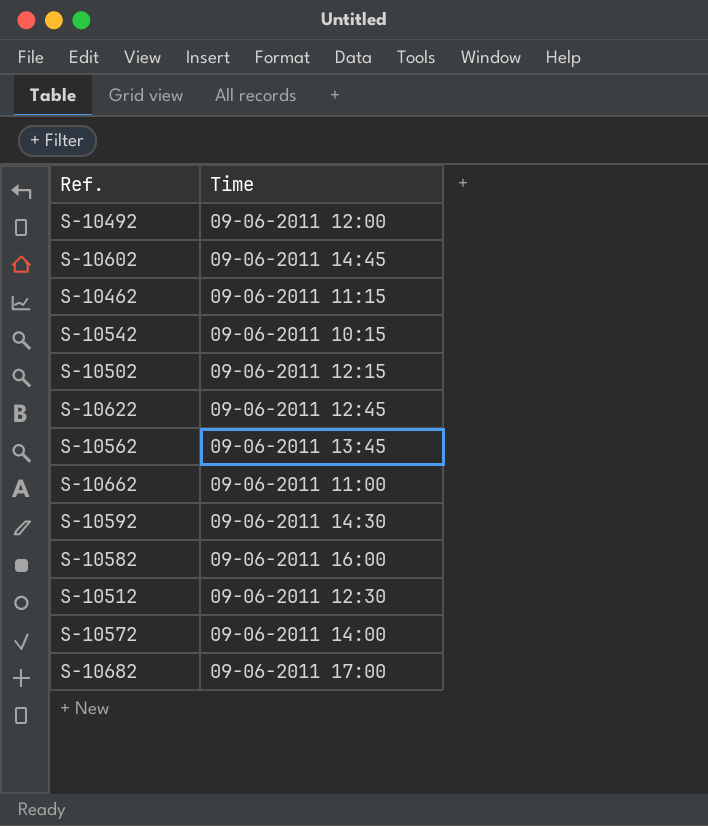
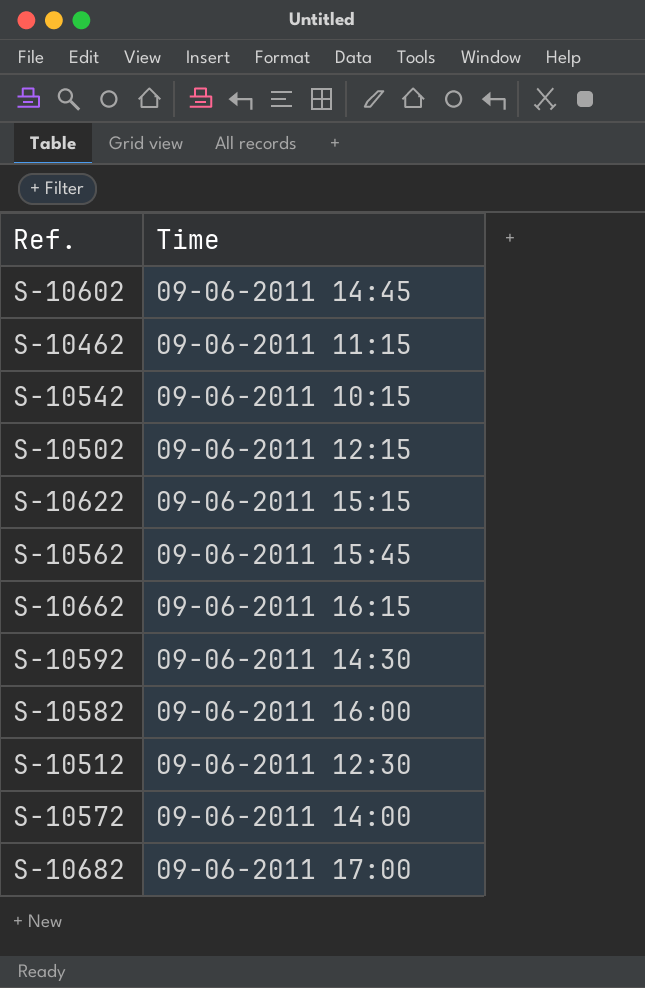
row S-10492: 09-06-2011 12:00 -> none
S-10622 | Time: 09-06-2011 12:45 -> 09-06-2011 15:15
S-10562 | Time: 09-06-2011 13:45 -> 09-06-2011 15:45
S-10662 | Time: 09-06-2011 11:00 -> 09-06-2011 16:15

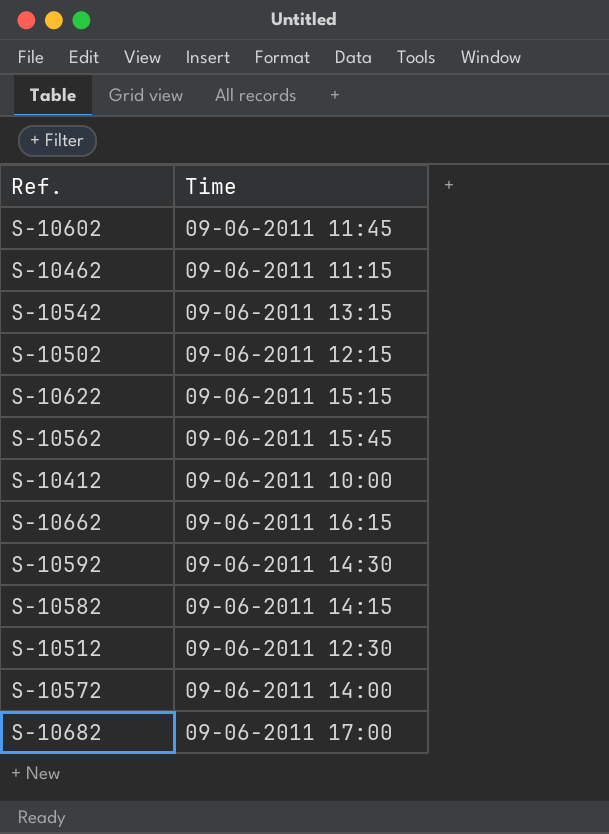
S-10602 | Time: 09-06-2011 14:45 -> 09-06-2011 11:45
S-10542 | Time: 09-06-2011 10:15 -> 09-06-2011 13:15
row S-10412: none -> 09-06-2011 10:00
S-10582 | Time: 09-06-2011 16:00 -> 09-06-2011 14:15

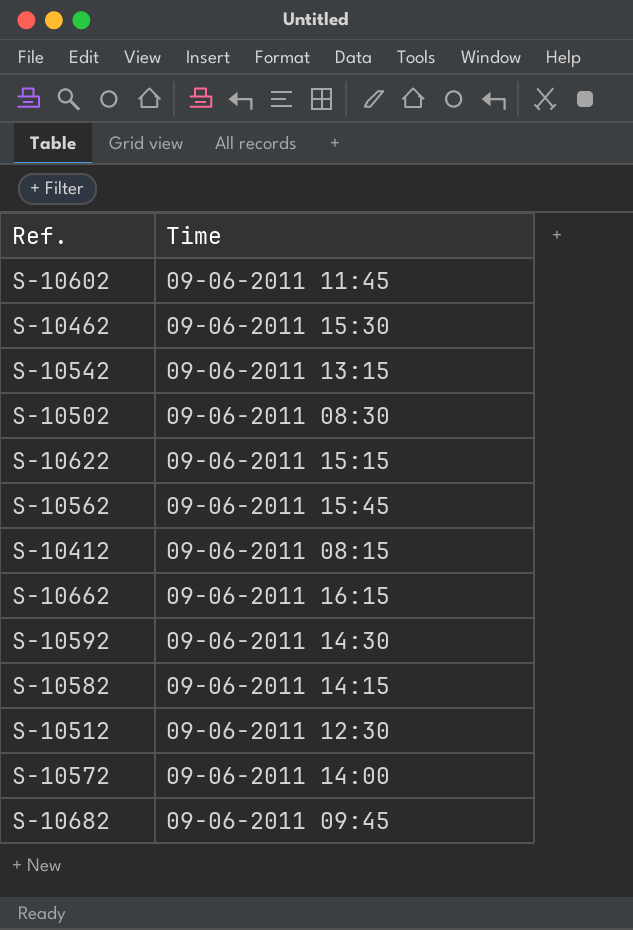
S-10462 | Time: 09-06-2011 11:15 -> 09-06-2011 15:30
S-10502 | Time: 09-06-2011 12:15 -> 09-06-2011 08:30
S-10412 | Time: 09-06-2011 10:00 -> 09-06-2011 08:15
S-10682 | Time: 09-06-2011 17:00 -> 09-06-2011 09:45

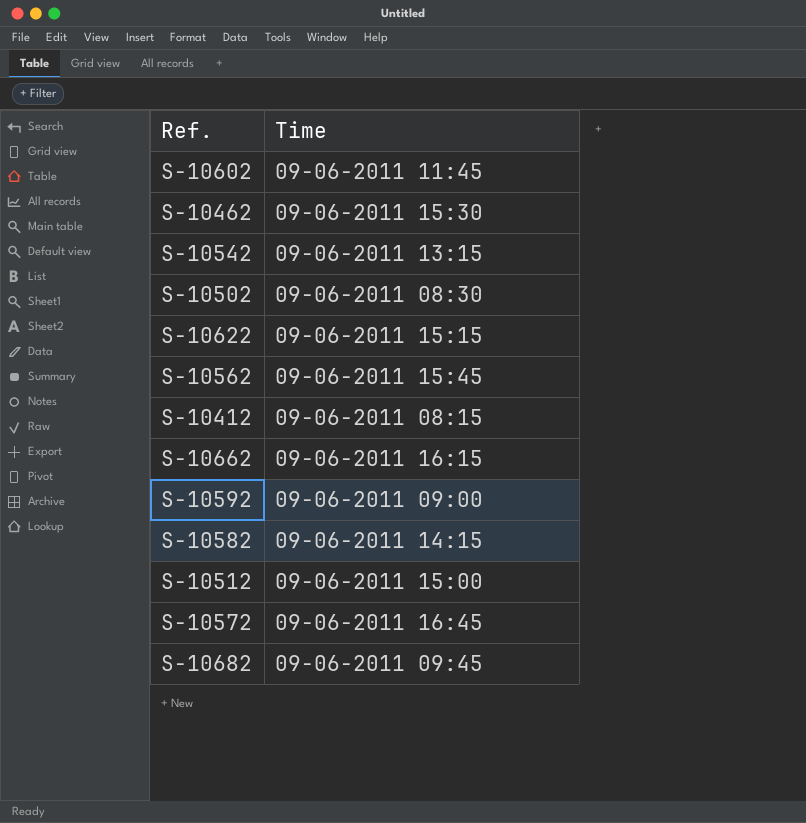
S-10592 | Time: 09-06-2011 14:30 -> 09-06-2011 09:00
S-10512 | Time: 09-06-2011 12:30 -> 09-06-2011 15:00
S-10572 | Time: 09-06-2011 14:00 -> 09-06-2011 16:45

